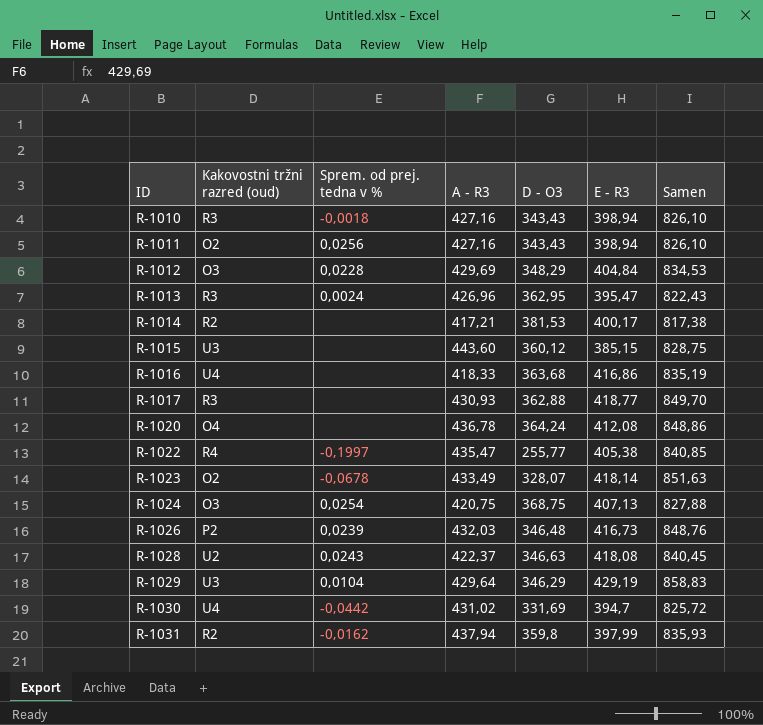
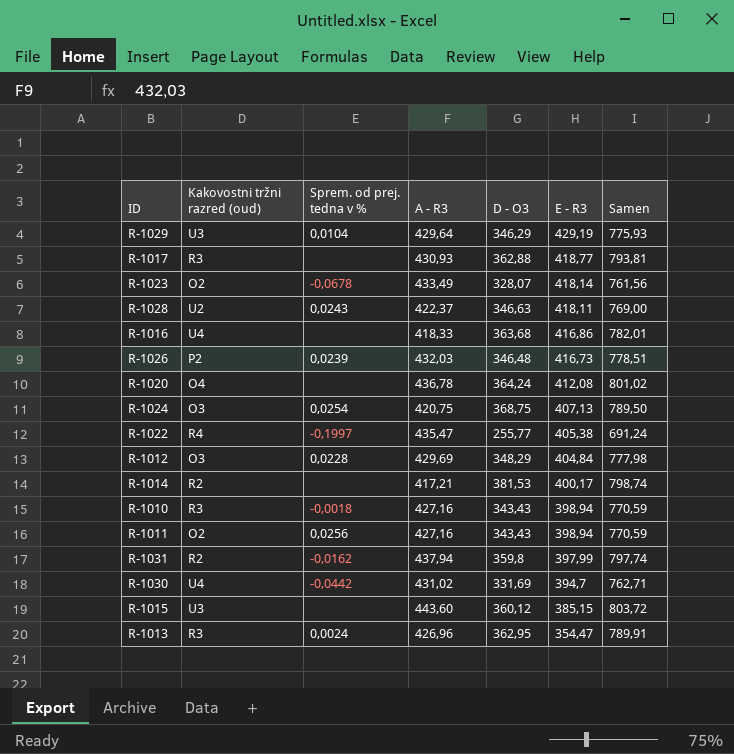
row order: ID ascending -> E - R3 descending
column Samen | formula: [A - R3] + [E - R3] -> [A - R3] + [D - O3]
R-1028 | E - R3: 418,08 -> 418,11
R-1013 | E - R3: 395,47 -> 354,47

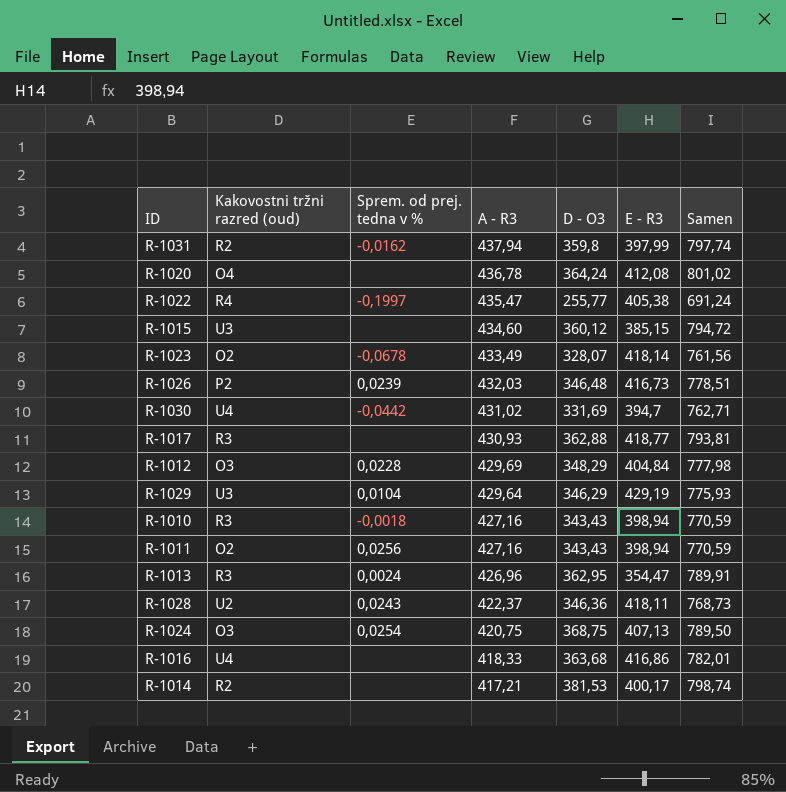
row order: E - R3 descending -> A - R3 descending
R-1015 | A - R3: 443,60 -> 434,60
R-1015 | Samen: 803,72 -> 794,72
R-1028 | D - O3: 346,63 -> 346,36
R-1028 | Samen: 769,00 -> 768,73

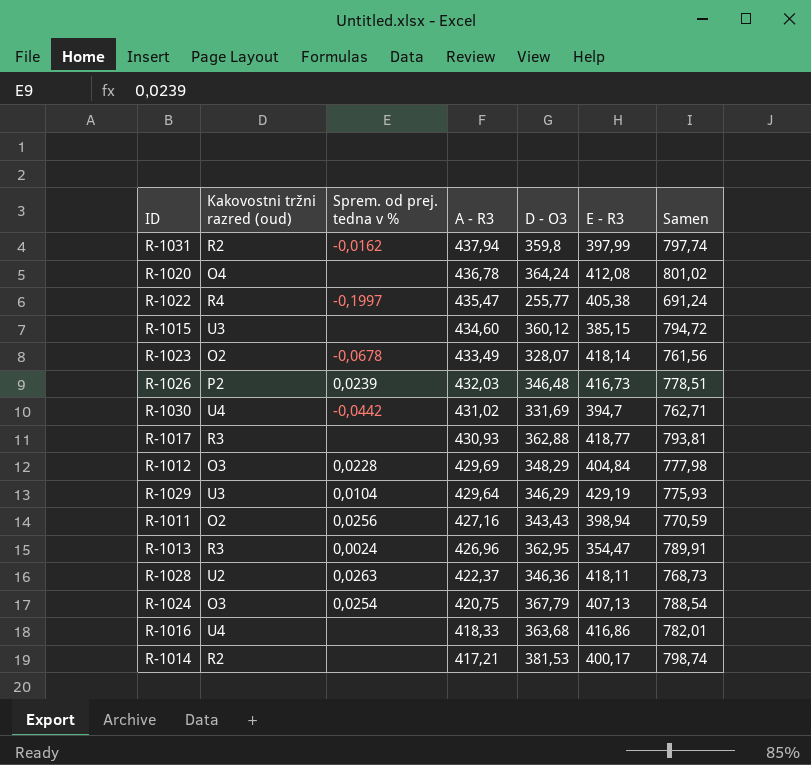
row R-1010: R3 | -0,0018 | 427,16 | 343,43 | 398,94 | 770,59 -> none
R-1028 | Sprem. od prej. tedna v %: 0,0243 -> 0,0263
R-1024 | D - O3: 368,75 -> 367,79
R-1024 | Samen: 789,50 -> 788,54

